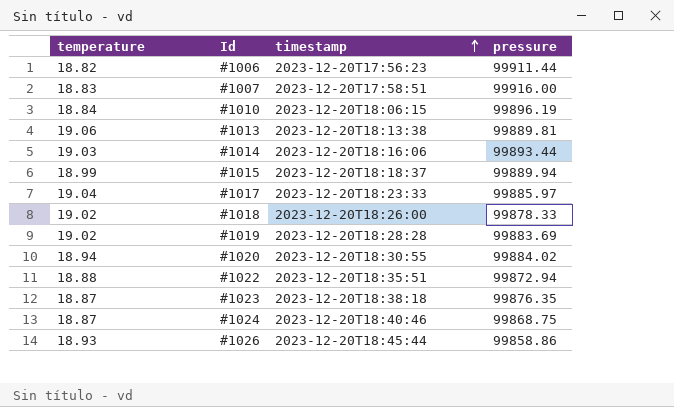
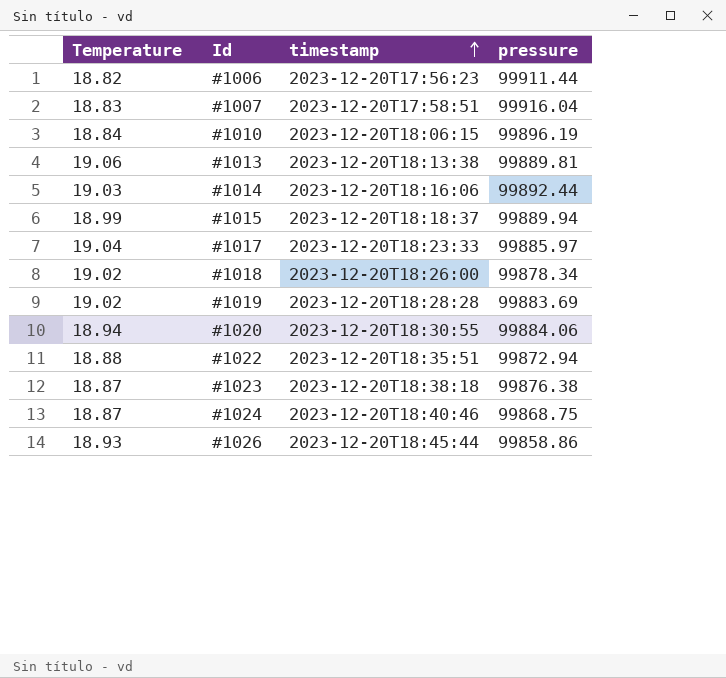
column name: temperature -> Temperature
#1007 | pressure: 99916.00 -> 99916.04
#1014 | pressure: 99893.44 -> 99892.44
#1018 | pressure: 99878.33 -> 99878.34
#1020 | pressure: 99884.02 -> 99884.06
#1023 | pressure: 99876.35 -> 99876.38

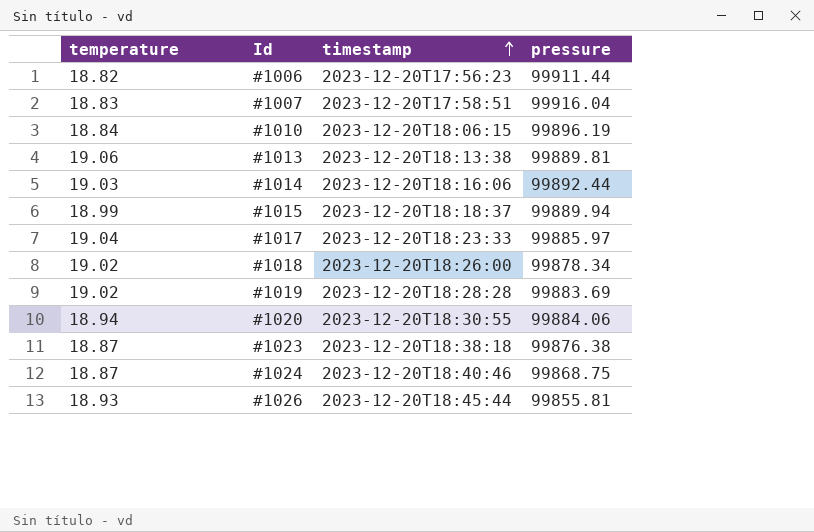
column name: Temperature -> temperature
row #1022: 18.88 | 2023-12-20T18:35:51 | 99872.94 -> none
#1026 | pressure: 99858.86 -> 99855.81

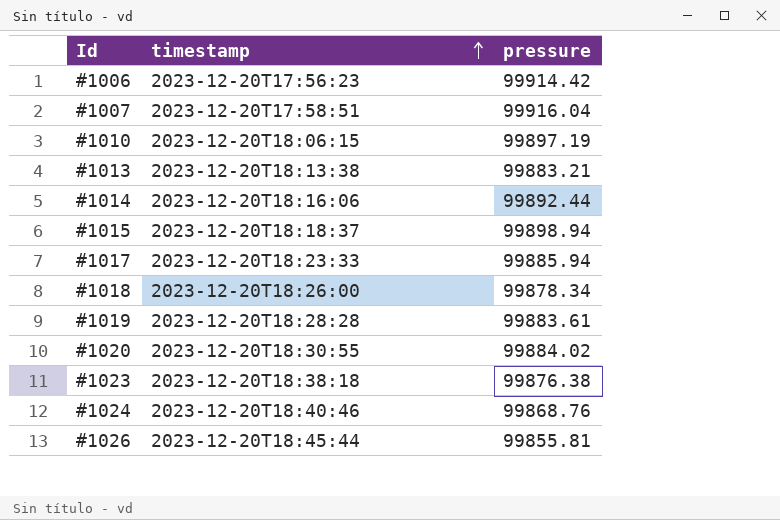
column temperature | position: 1 -> none
#1006 | pressure: 99911.44 -> 99914.42
#1010 | pressure: 99896.19 -> 99897.19
#1013 | pressure: 99889.81 -> 99883.21
#1015 | pressure: 99889.94 -> 99898.94
#1017 | pressure: 99885.97 -> 99885.94
#1019 | pressure: 99883.69 -> 99883.61
#1020 | pressure: 99884.06 -> 99884.02
#1024 | pressure: 99868.75 -> 99868.76

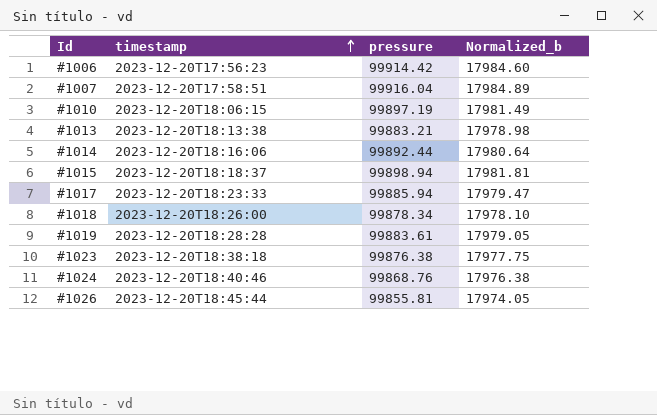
column Normalized_b | formula: none -> [pressure] * 0.18
row #1020: 2023-12-20T18:30:55 | 99884.02 -> none

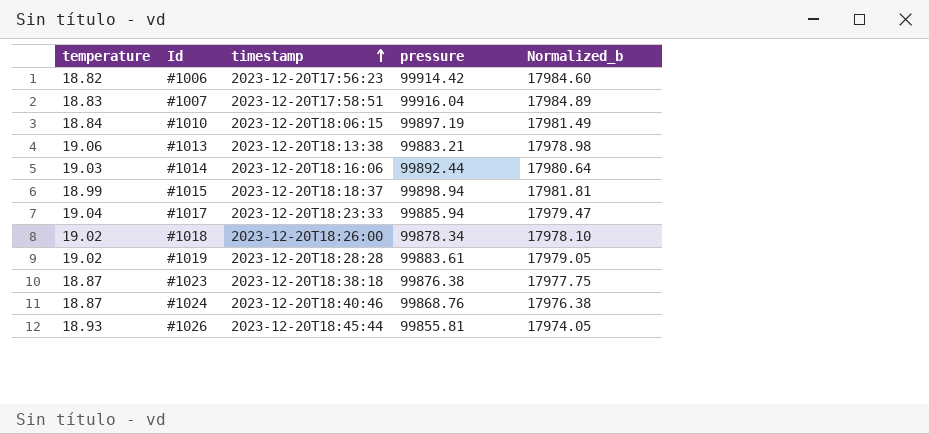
column temperature | position: none -> 1

